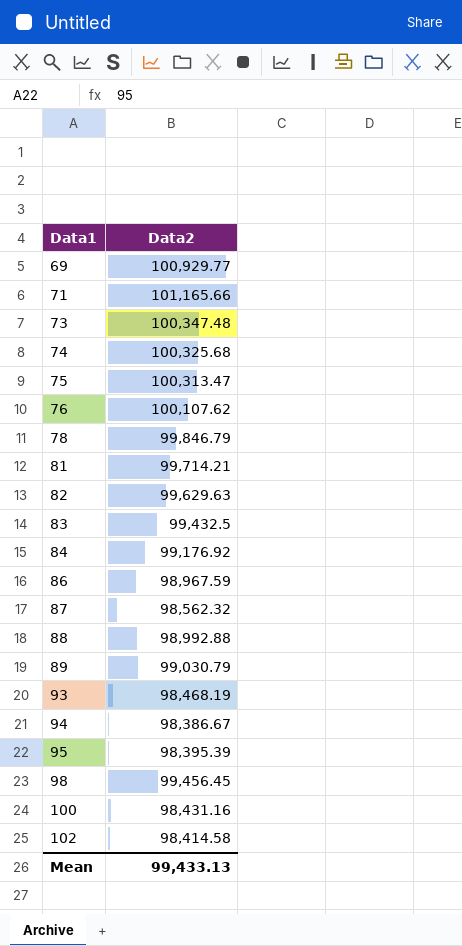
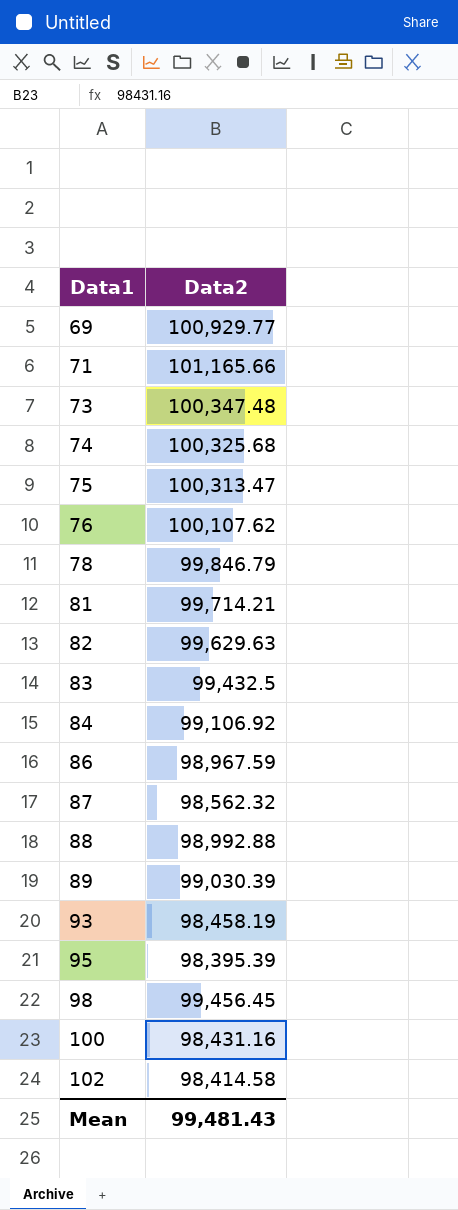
row 94: 98,386.67 -> none
84 | Data2: 99,176.92 -> 99,106.92
89 | Data2: 99,030.79 -> 99,030.39
93 | Data2: 98,468.19 -> 98,458.19
Mean | Data2: 99,433.13 -> 99,481.43

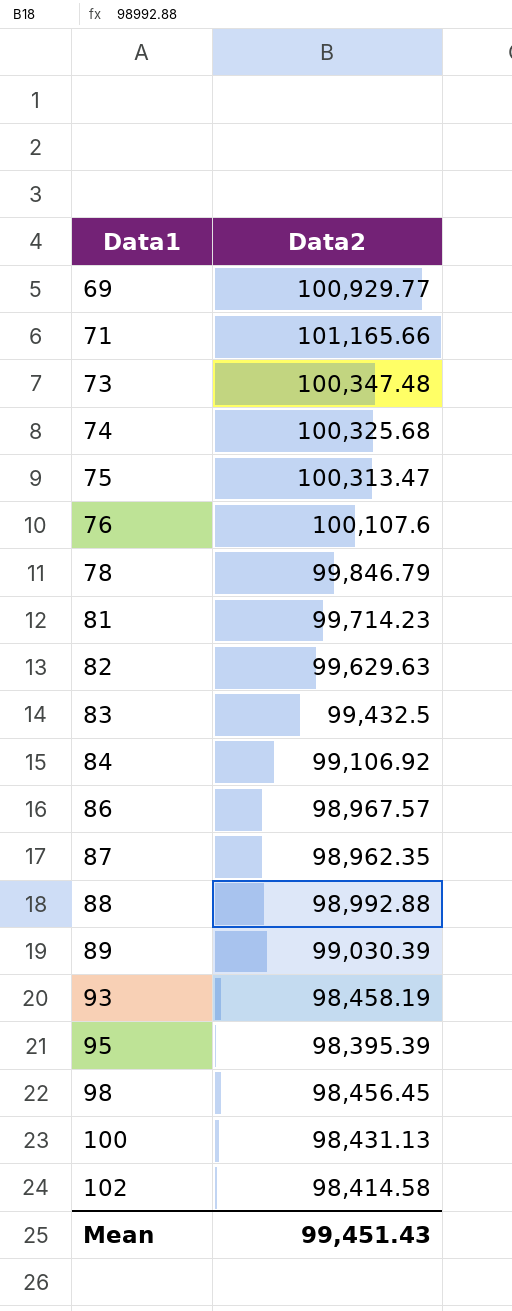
76 | Data2: 100,107.62 -> 100,107.6
81 | Data2: 99,714.21 -> 99,714.23
86 | Data2: 98,967.59 -> 98,967.57
87 | Data2: 98,562.32 -> 98,962.35
98 | Data2: 99,456.45 -> 98,456.45
100 | Data2: 98,431.16 -> 98,431.13
Mean | Data2: 99,481.43 -> 99,451.43

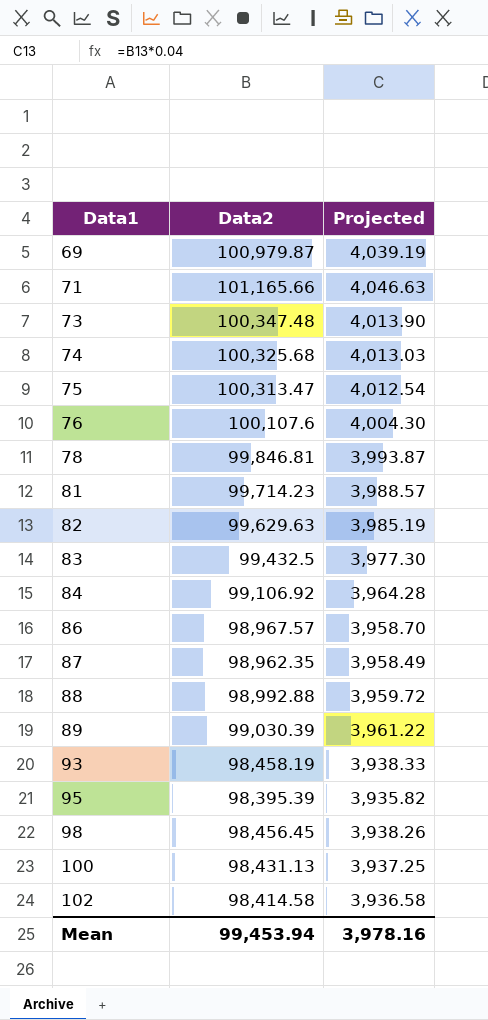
column Projected | formula: none -> [Data2] * 0.04
69 | Data2: 100,929.77 -> 100,979.87
78 | Data2: 99,846.79 -> 99,846.81
Mean | Data2: 99,451.43 -> 99,453.94

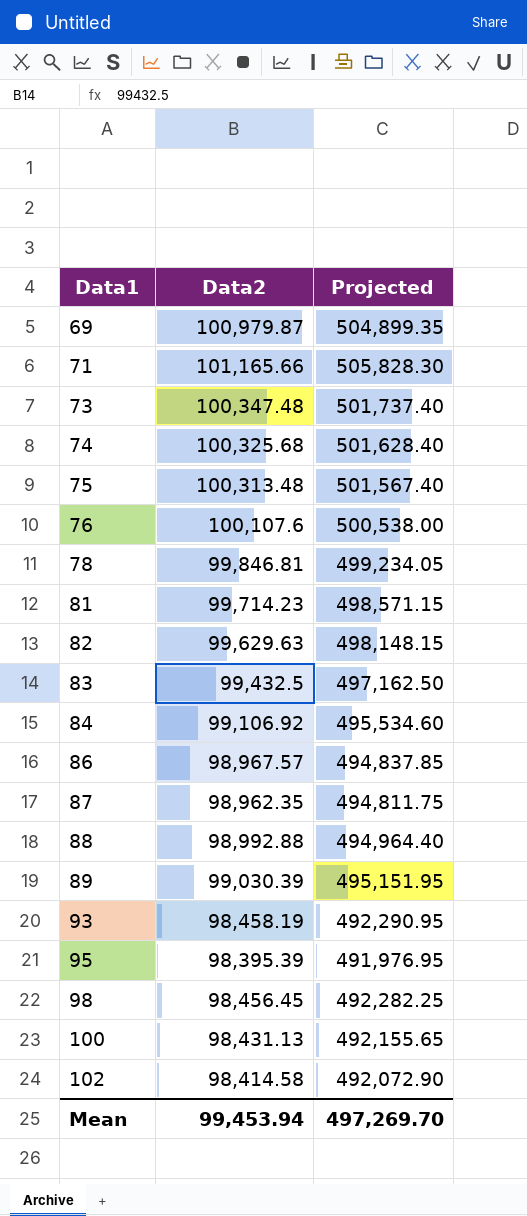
column Projected | formula: [Data2] * 0.04 -> [Data2] * 5
75 | Data2: 100,313.47 -> 100,313.48
Mean | Projected: 3,978.16 -> 497,269.70

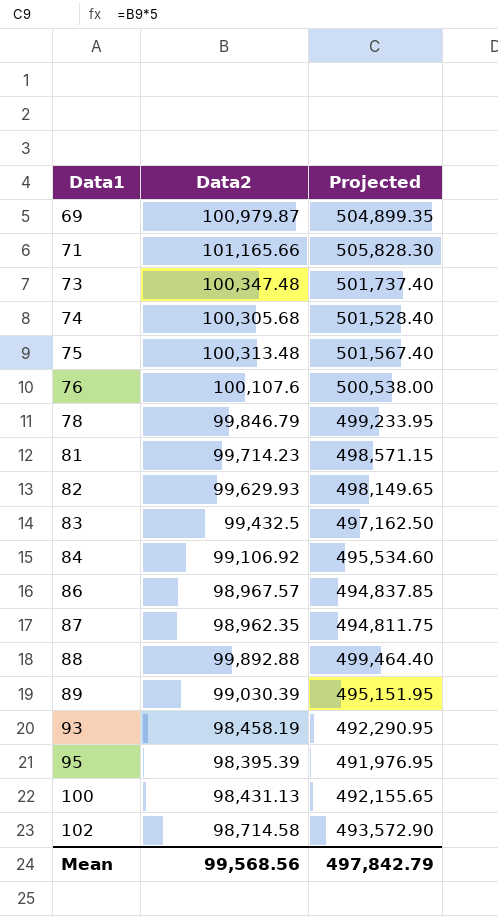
row 98: 98,456.45 | 492,282.25 -> none
74 | Data2: 100,325.68 -> 100,305.68
74 | Projected: 501,628.40 -> 501,528.40
78 | Data2: 99,846.81 -> 99,846.79
78 | Projected: 499,234.05 -> 499,233.95
82 | Data2: 99,629.63 -> 99,629.93
82 | Projected: 498,148.15 -> 498,149.65
88 | Data2: 98,992.88 -> 99,892.88
88 | Projected: 494,964.40 -> 499,464.40
102 | Data2: 98,414.58 -> 98,714.58
102 | Projected: 492,072.90 -> 493,572.90
Mean | Data2: 99,453.94 -> 99,568.56
Mean | Projected: 497,269.70 -> 497,842.79

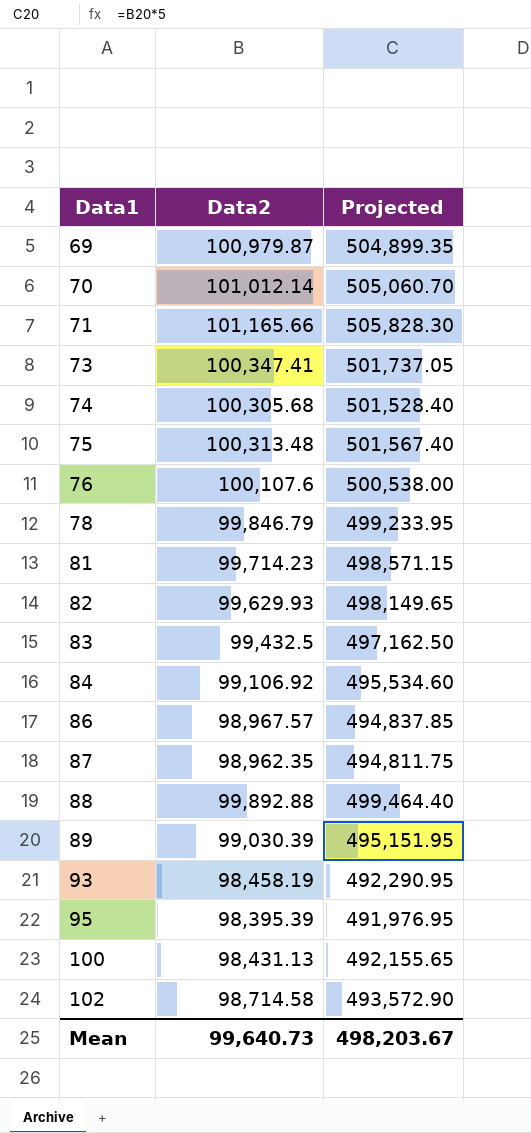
row 70: none -> 101,012.14 | 505,060.70
73 | Data2: 100,347.48 -> 100,347.41
73 | Projected: 501,737.40 -> 501,737.05
Mean | Data2: 99,568.56 -> 99,640.73
Mean | Projected: 497,842.79 -> 498,203.67

